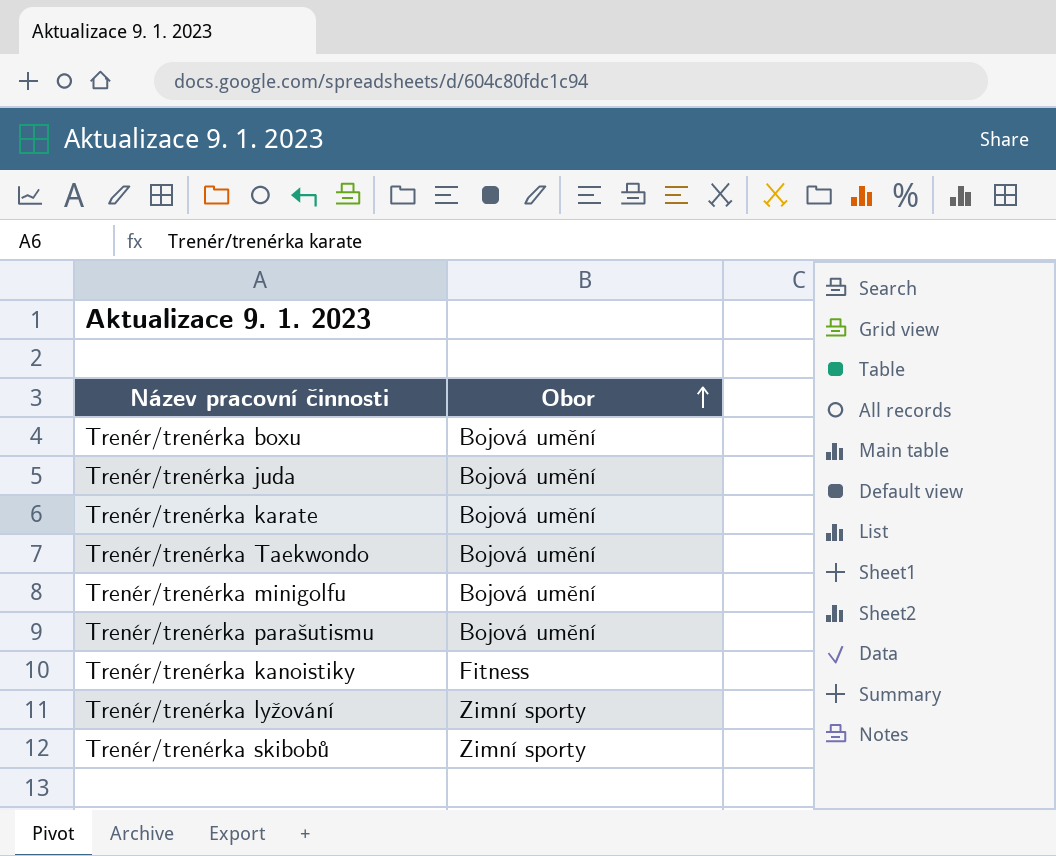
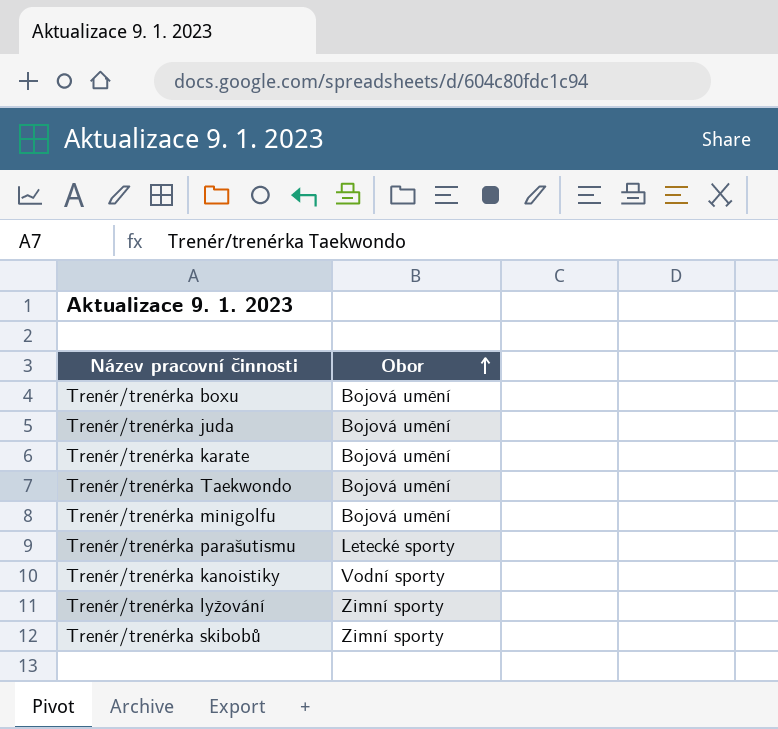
Trenér/trenérka parašutismu | Obor: Bojová umění -> Letecké sporty
Trenér/trenérka kanoistiky | Obor: Fitness -> Vodní sporty

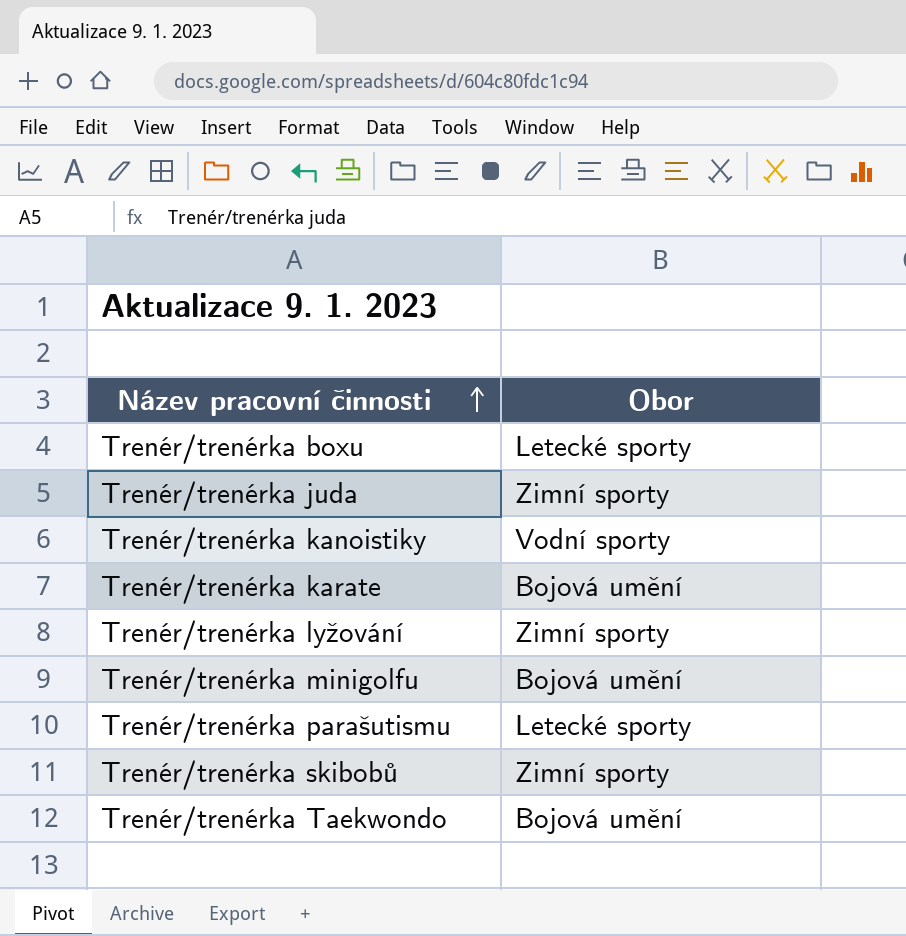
row order: Obor ascending -> Název pracovní činnosti ascending
Trenér/trenérka boxu | Obor: Bojová umění -> Letecké sporty
Trenér/trenérka juda | Obor: Bojová umění -> Zimní sporty

